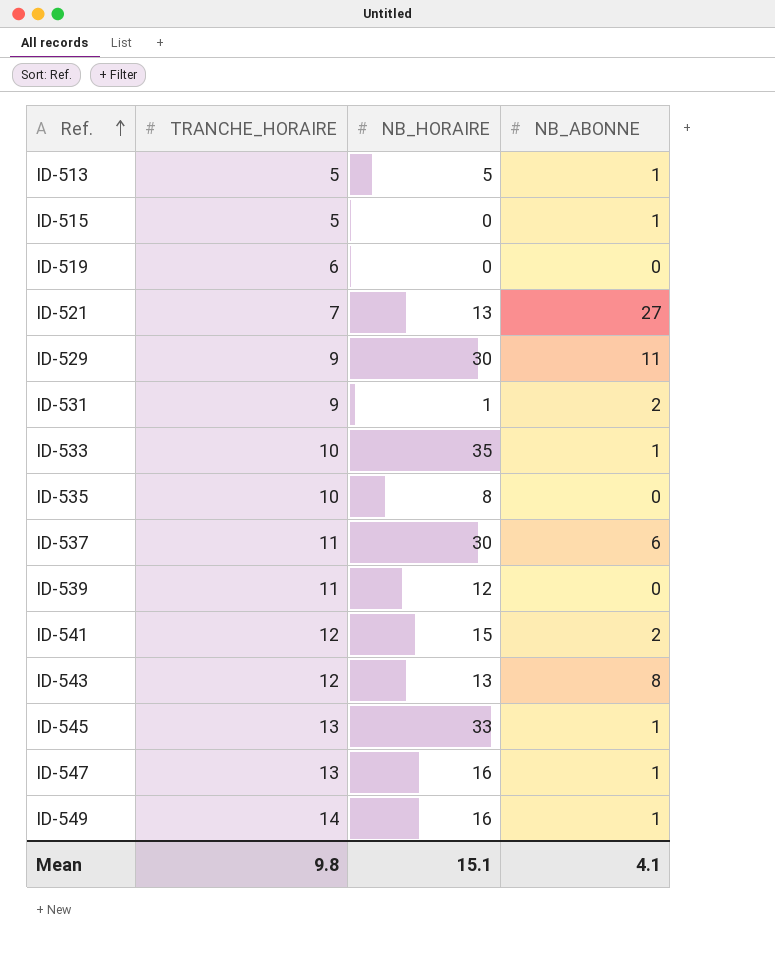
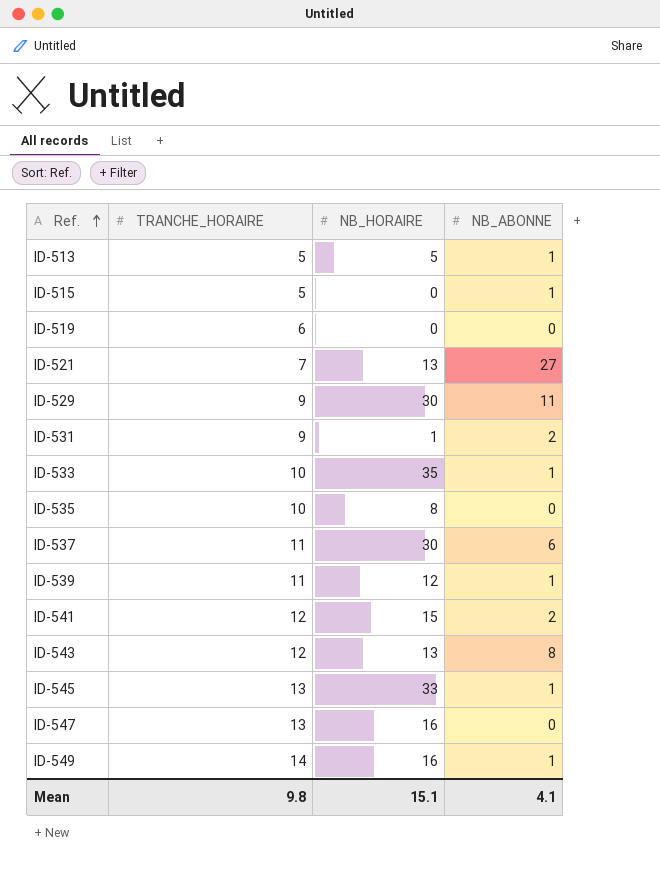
ID-539 | NB_ABONNE: 0 -> 1
ID-547 | NB_ABONNE: 1 -> 0

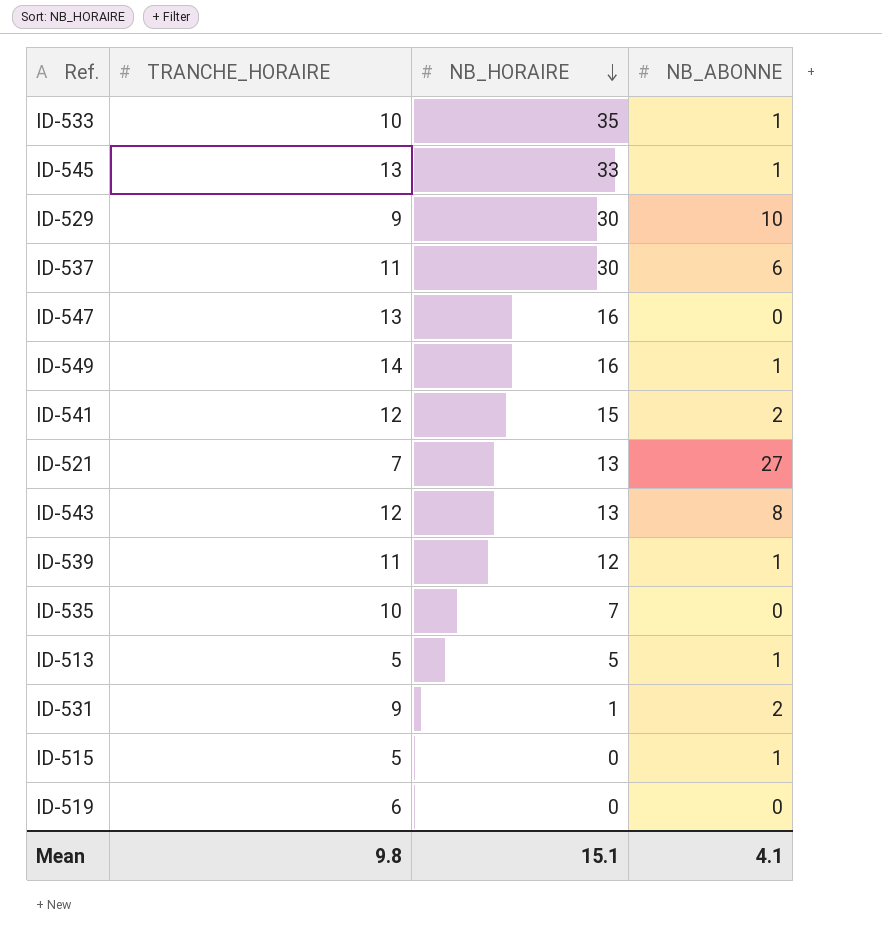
row order: Ref. ascending -> NB_HORAIRE descending
ID-529 | NB_ABONNE: 11 -> 10
ID-535 | NB_HORAIRE: 8 -> 7

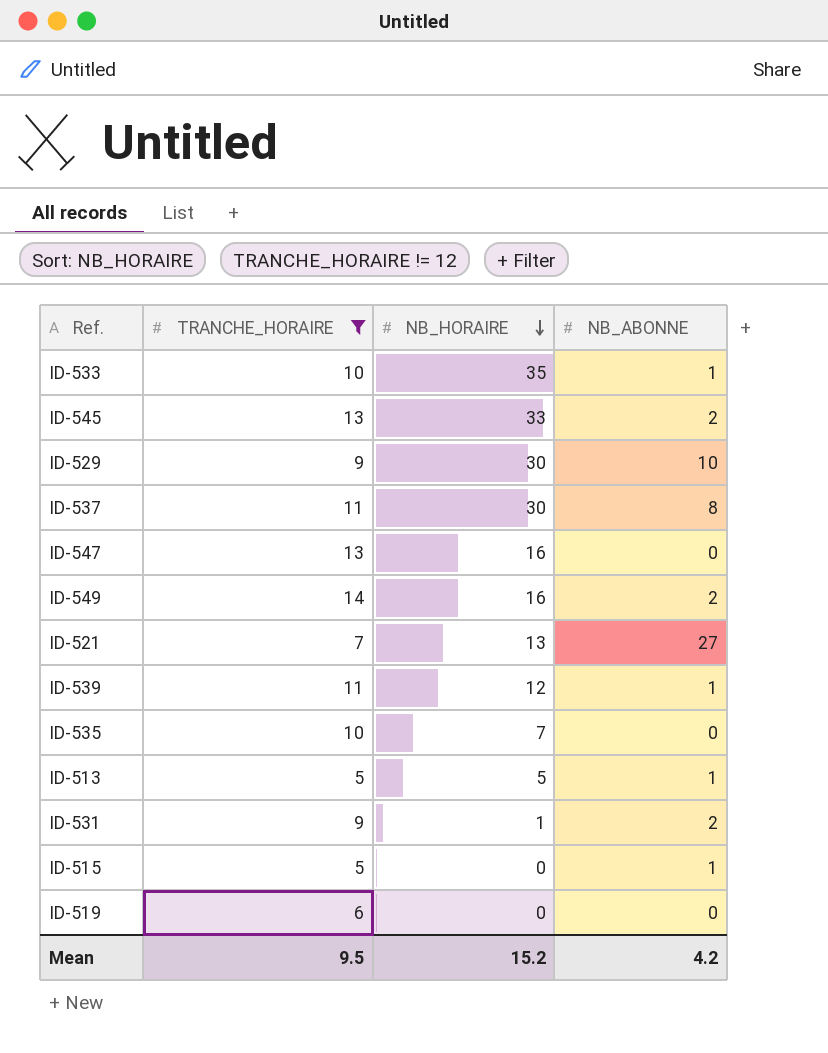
filter: none -> TRANCHE_HORAIRE != 12
ID-545 | NB_ABONNE: 1 -> 2
ID-537 | NB_ABONNE: 6 -> 8
ID-549 | NB_ABONNE: 1 -> 2
Mean | TRANCHE_HORAIRE: 9.8 -> 9.5
Mean | NB_HORAIRE: 15.1 -> 15.2
Mean | NB_ABONNE: 4.1 -> 4.2

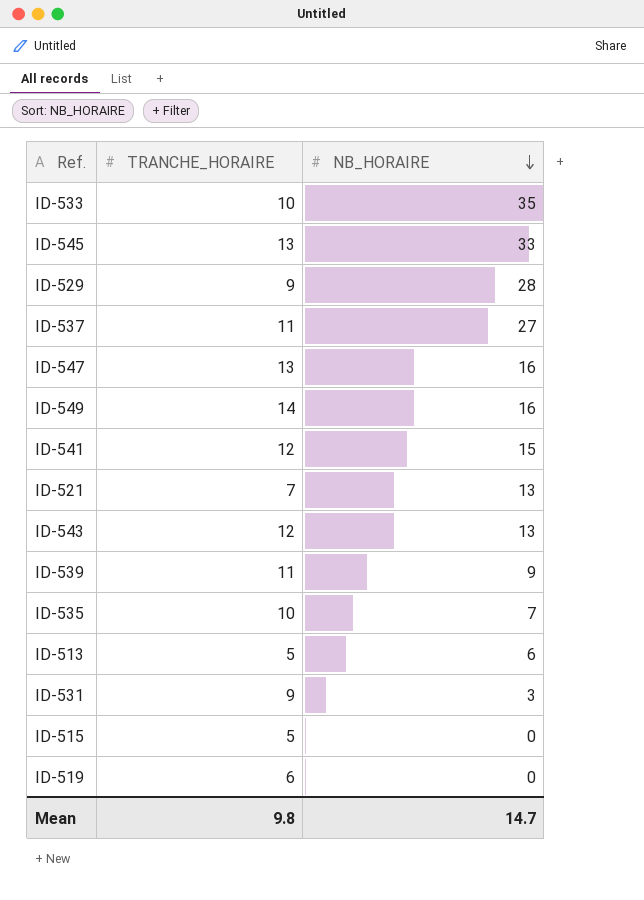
filter: TRANCHE_HORAIRE != 12 -> none
column NB_ABONNE | position: 4 -> none
ID-529 | NB_HORAIRE: 30 -> 28
ID-537 | NB_HORAIRE: 30 -> 27
ID-539 | NB_HORAIRE: 12 -> 9
ID-513 | NB_HORAIRE: 5 -> 6
ID-531 | NB_HORAIRE: 1 -> 3
Mean | TRANCHE_HORAIRE: 9.5 -> 9.8
Mean | NB_HORAIRE: 15.2 -> 14.7

